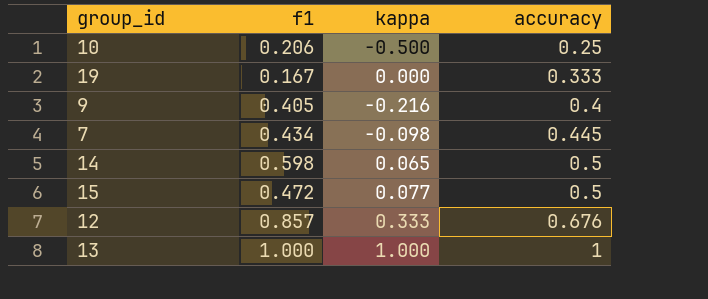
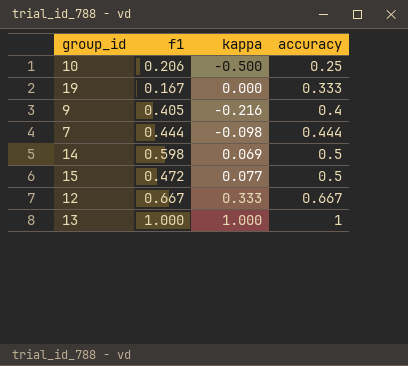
7 | f1: 0.434 -> 0.444
7 | accuracy: 0.445 -> 0.444
14 | kappa: 0.065 -> 0.069
12 | f1: 0.857 -> 0.667
12 | accuracy: 0.676 -> 0.667

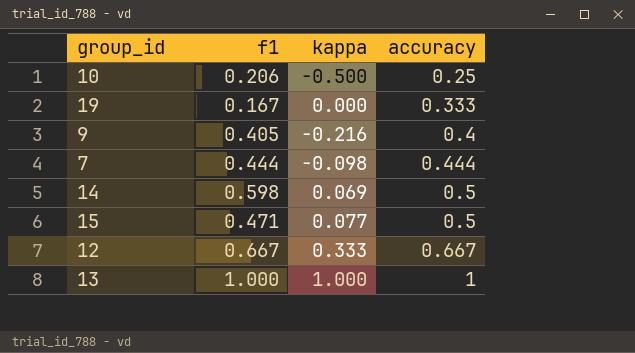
15 | f1: 0.472 -> 0.471

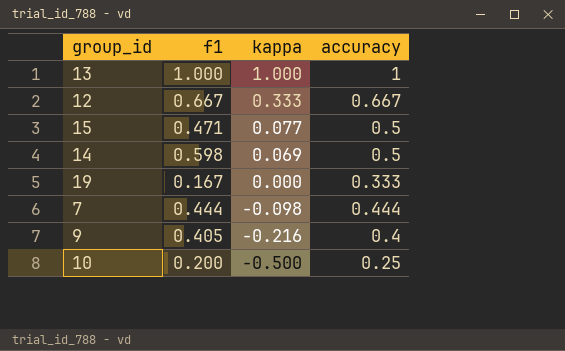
row order: accuracy ascending -> kappa descending
10 | f1: 0.206 -> 0.200

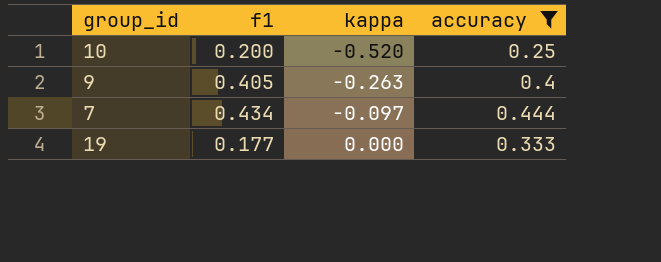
filter: none -> accuracy <= 0.444
row order: kappa descending -> kappa ascending
10 | kappa: -0.500 -> -0.520
9 | kappa: -0.216 -> -0.263
7 | f1: 0.444 -> 0.434
7 | kappa: -0.098 -> -0.097
19 | f1: 0.167 -> 0.177

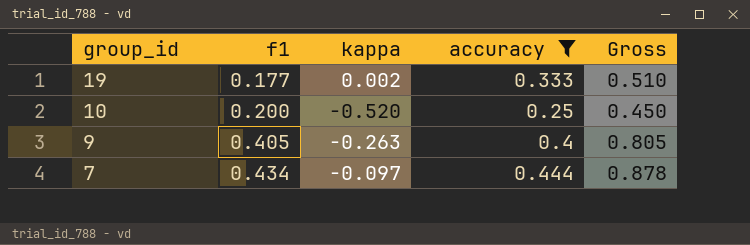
row order: kappa ascending -> group_id descending
column Gross | formula: none -> [f1] + [accuracy]
19 | kappa: 0.000 -> 0.002

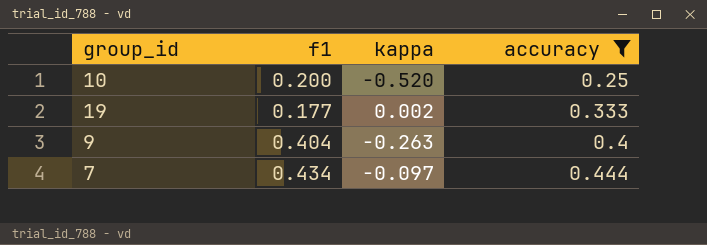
row order: group_id descending -> accuracy ascending
column Gross | formula: [f1] + [accuracy] -> none
9 | f1: 0.405 -> 0.404

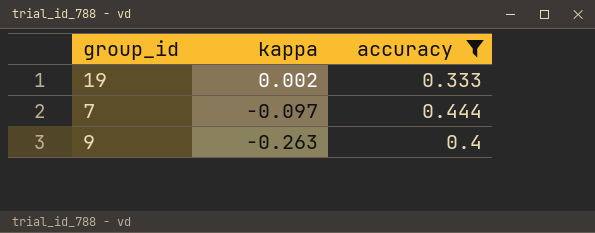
row order: accuracy ascending -> kappa descending
column f1 | position: 2 -> none
row 10: 0.200 | -0.520 | 0.25 -> none

